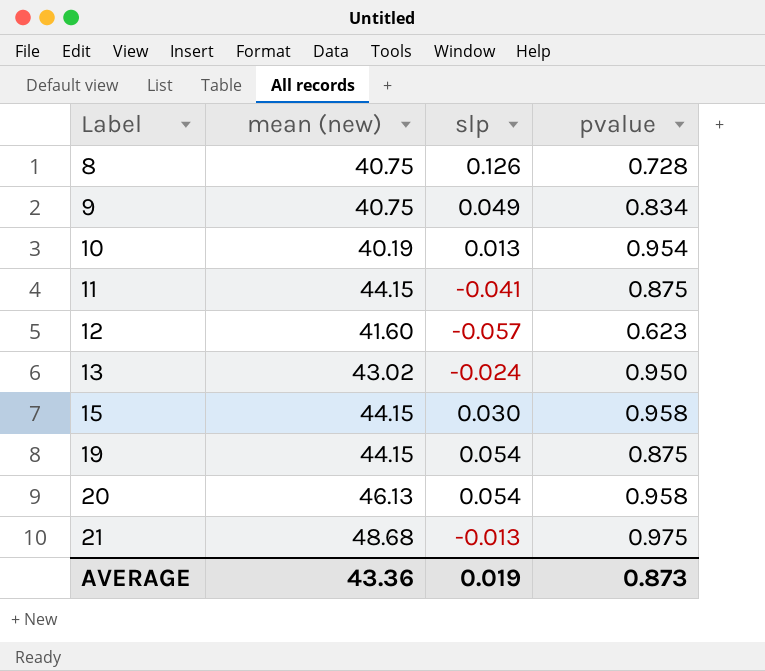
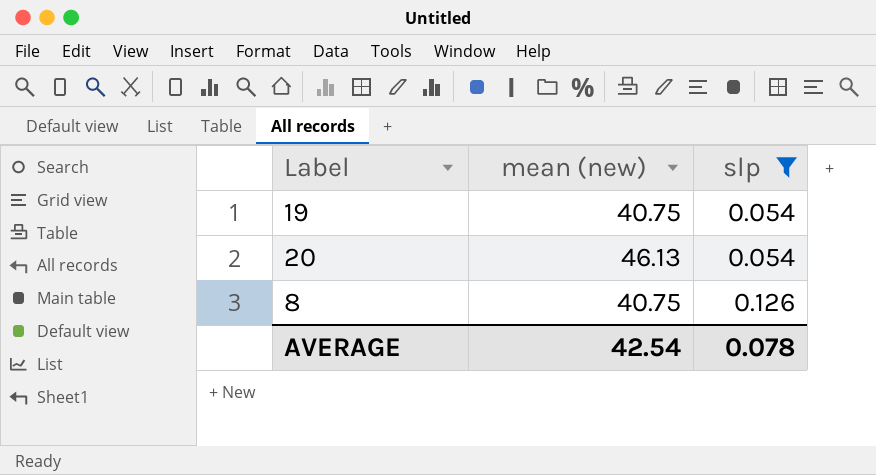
filter: none -> slp >= 0.054
row order: Label ascending -> slp ascending
column pvalue | position: 4 -> none
19 | mean (new): 44.15 -> 40.75
AVERAGE | mean (new): 43.36 -> 42.54
AVERAGE | slp: 0.019 -> 0.078

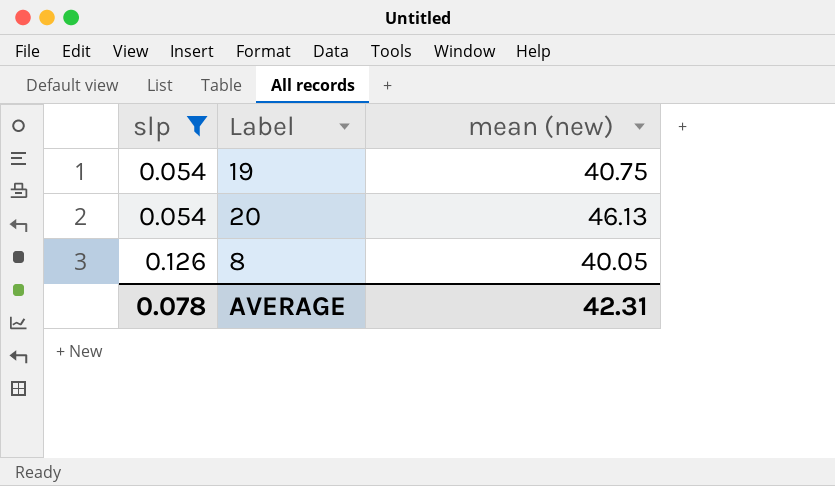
column slp | position: 3 -> 1
8 | mean (new): 40.75 -> 40.05
AVERAGE | mean (new): 42.54 -> 42.31

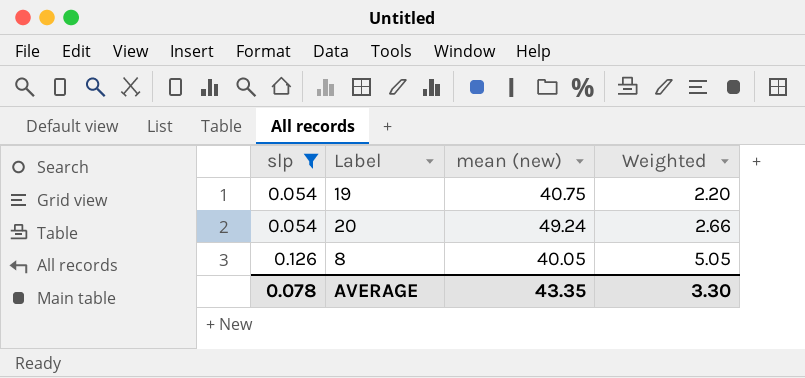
column Weighted | formula: none -> [slp] * [mean (new)]
20 | mean (new): 46.13 -> 49.24
AVERAGE | mean (new): 42.31 -> 43.35

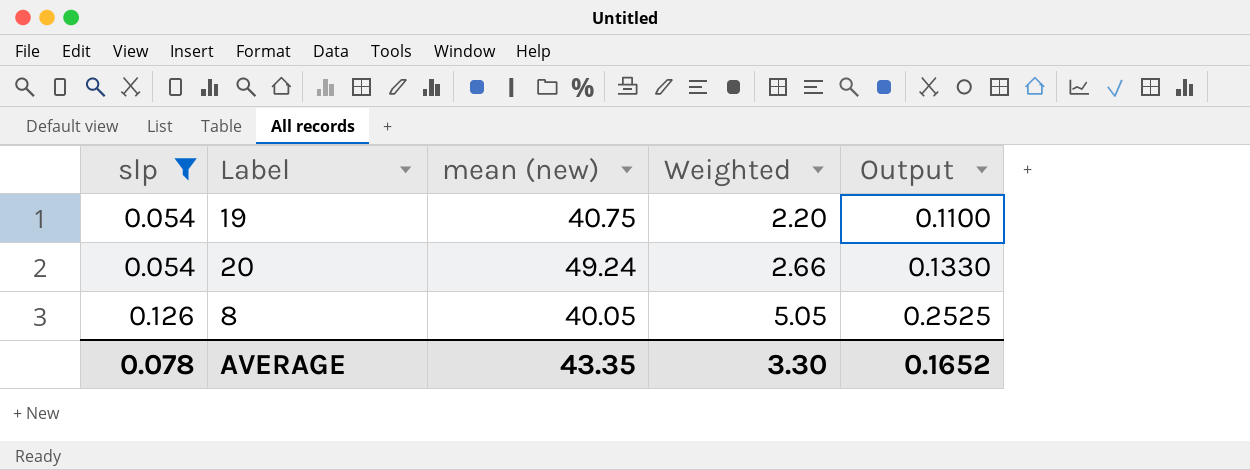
column Output | formula: none -> [Weighted] * 0.05

